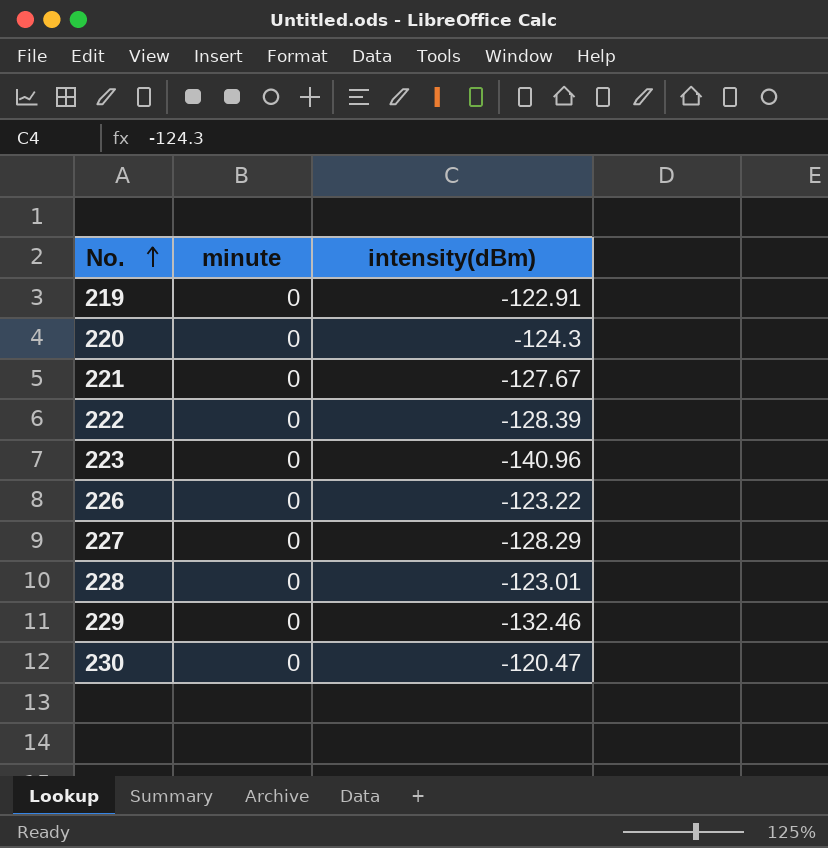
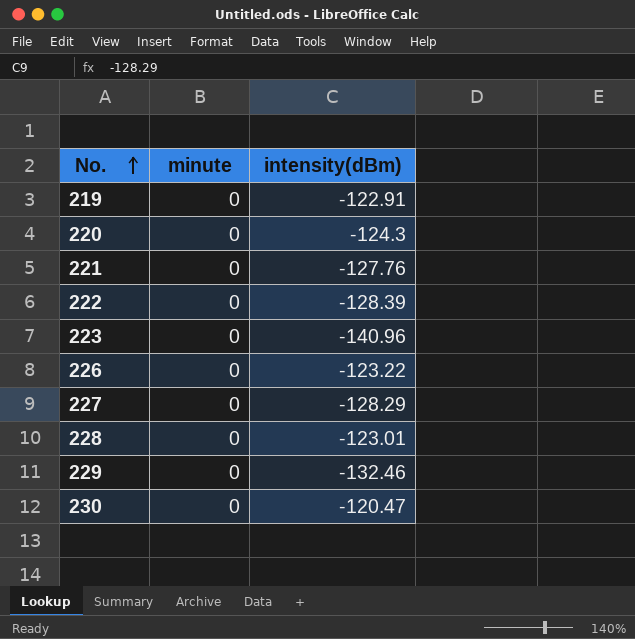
221 | intensity(dBm): -127.67 -> -127.76

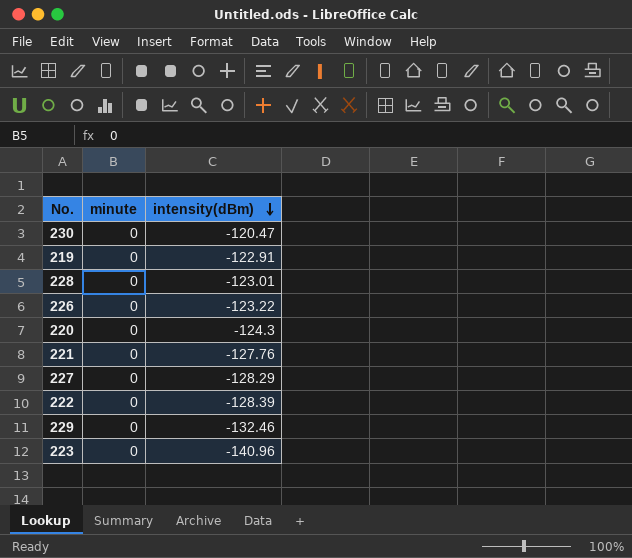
row order: No. ascending -> intensity(dBm) descending

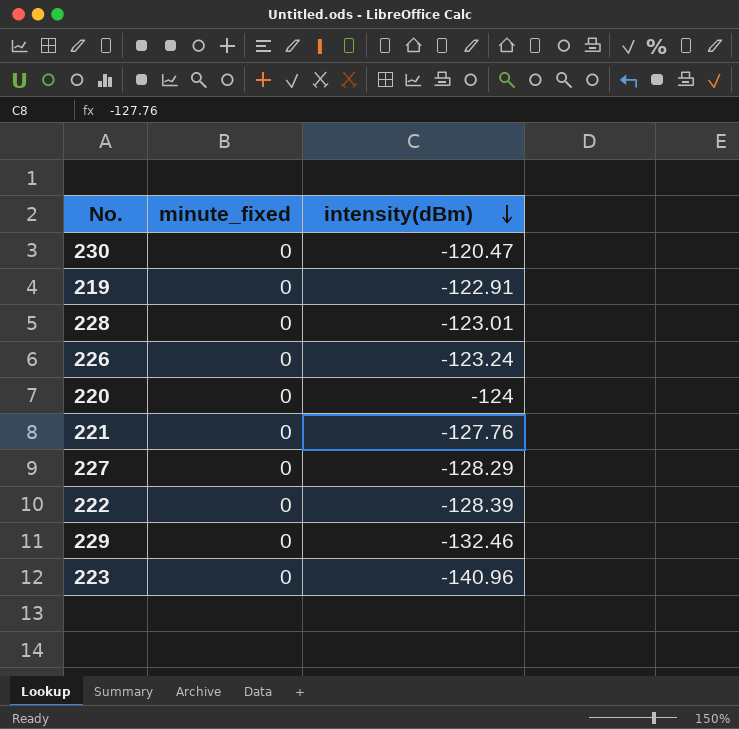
column name: minute -> minute_fixed
226 | intensity(dBm): -123.22 -> -123.24
220 | intensity(dBm): -124.3 -> -124

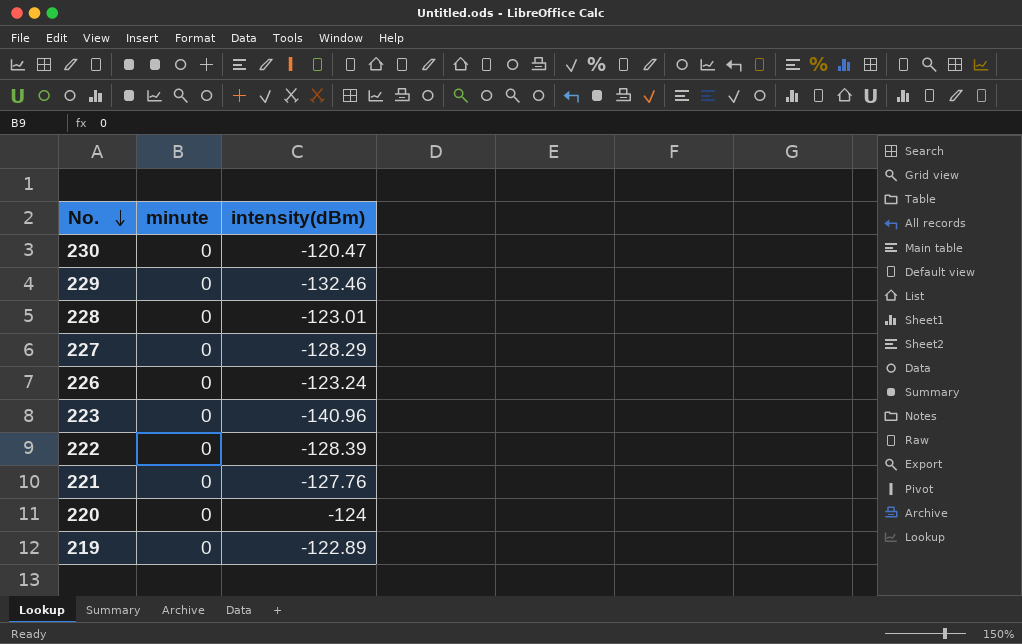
row order: intensity(dBm) descending -> No. descending
column name: minute_fixed -> minute
219 | intensity(dBm): -122.91 -> -122.89

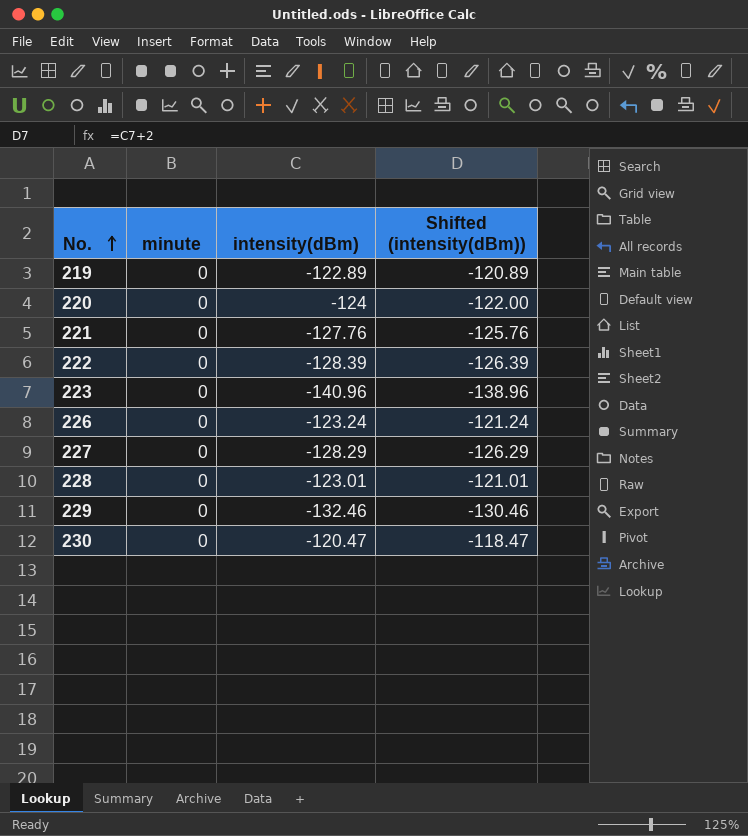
row order: No. descending -> No. ascending
column Shifted (intensity(dBm)) | formula: none -> [intensity(dBm)] + 2

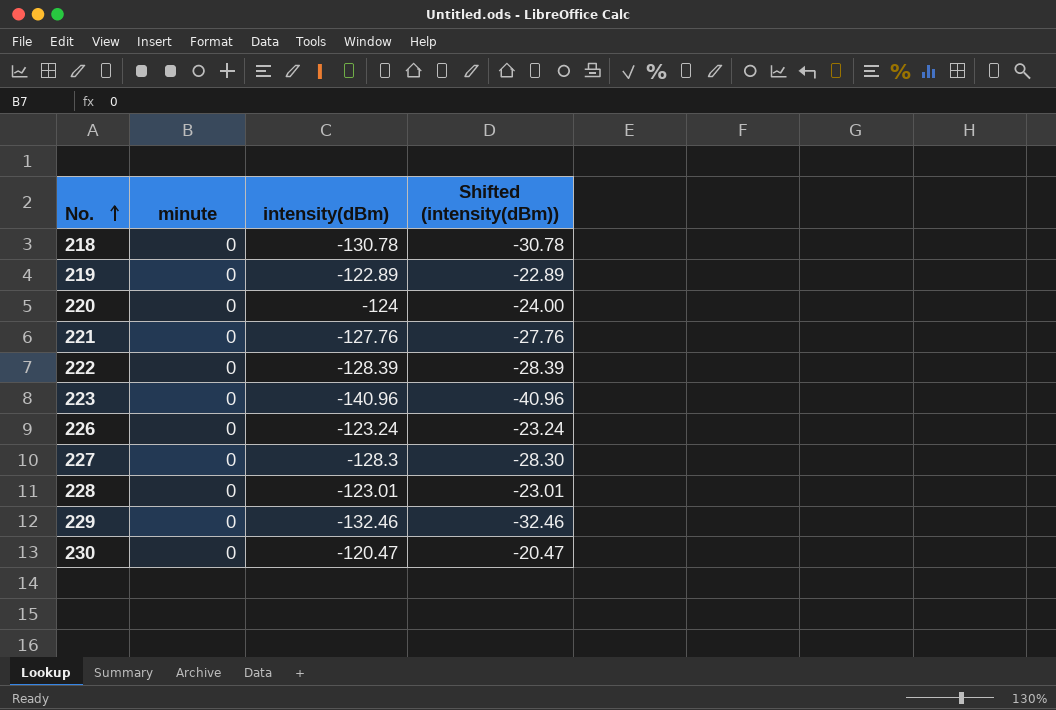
column Shifted (intensity(dBm)) | formula: [intensity(dBm)] + 2 -> [intensity(dBm)] + 100
row 218: none -> 0 | -130.78 | -30.78
227 | intensity(dBm): -128.29 -> -128.3

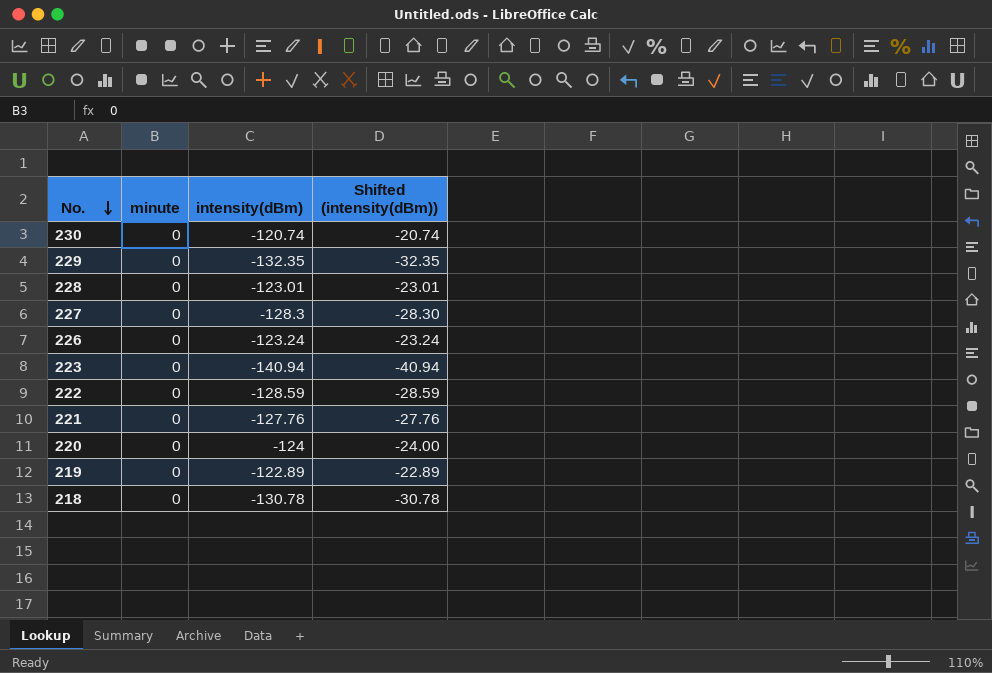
row order: No. ascending -> No. descending
230 | intensity(dBm): -120.47 -> -120.74
230 | Shifted (intensity(dBm)): -20.47 -> -20.74
229 | intensity(dBm): -132.46 -> -132.35
229 | Shifted (intensity(dBm)): -32.46 -> -32.35
223 | intensity(dBm): -140.96 -> -140.94
223 | Shifted (intensity(dBm)): -40.96 -> -40.94
222 | intensity(dBm): -128.39 -> -128.59
222 | Shifted (intensity(dBm)): -28.39 -> -28.59

